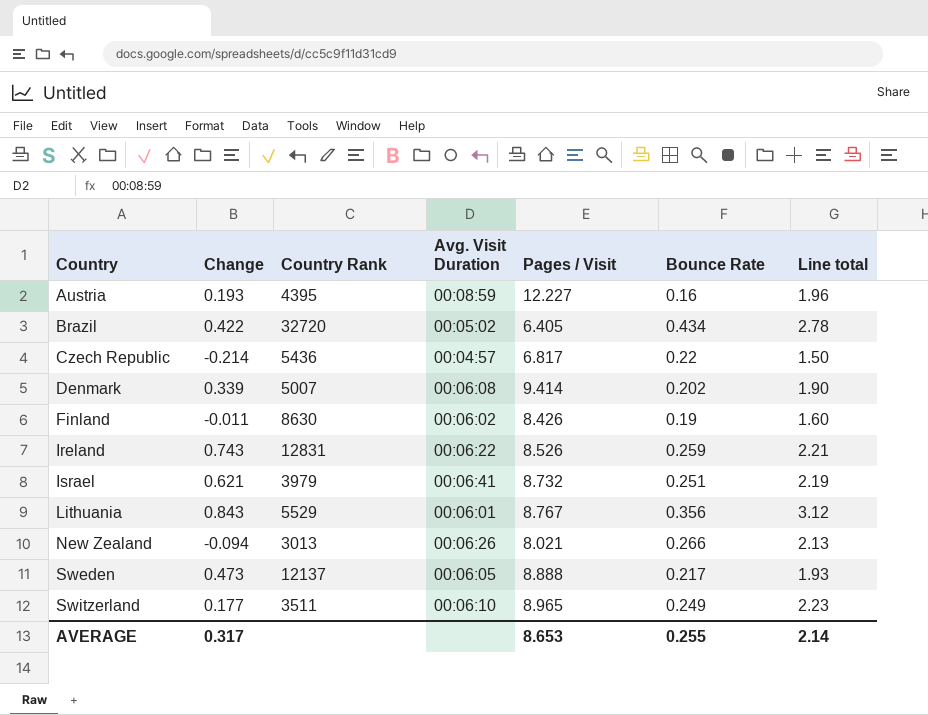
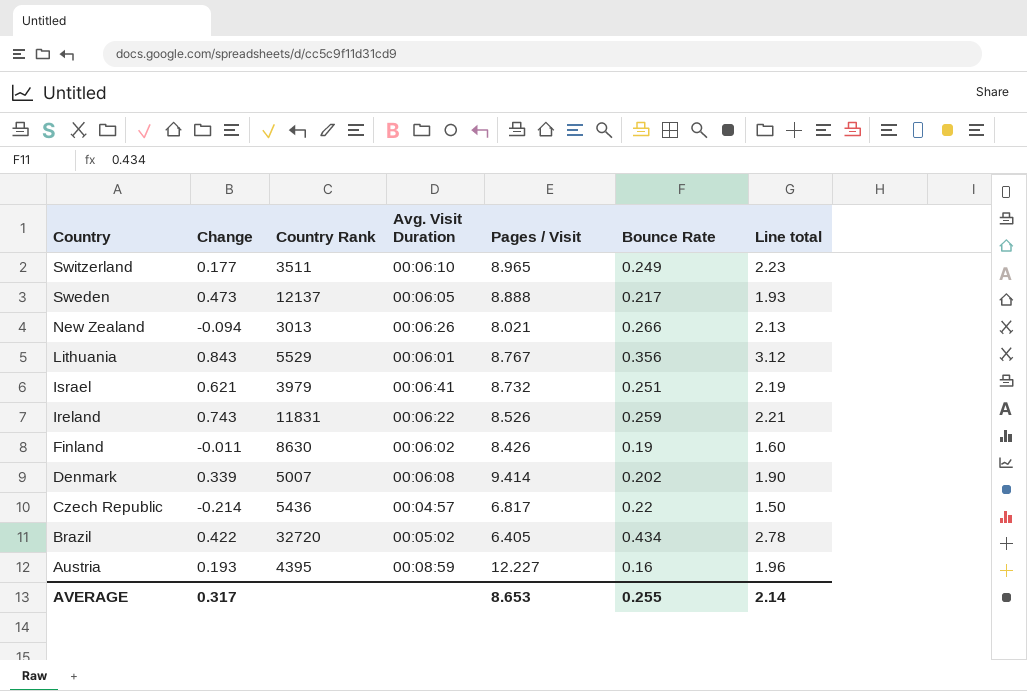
row order: Country ascending -> Country descending
Ireland | Country Rank: 12831 -> 11831

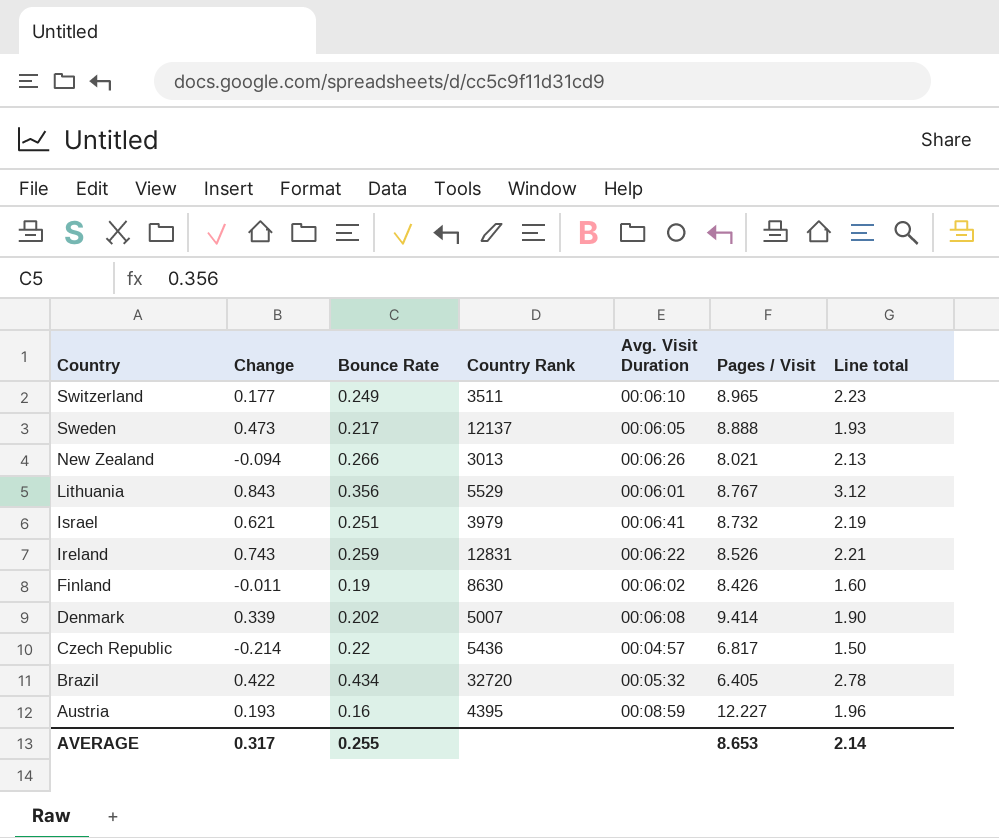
column Bounce Rate | position: 6 -> 3
Ireland | Country Rank: 11831 -> 12831
Brazil | Avg. Visit Duration: 00:05:02 -> 00:05:32

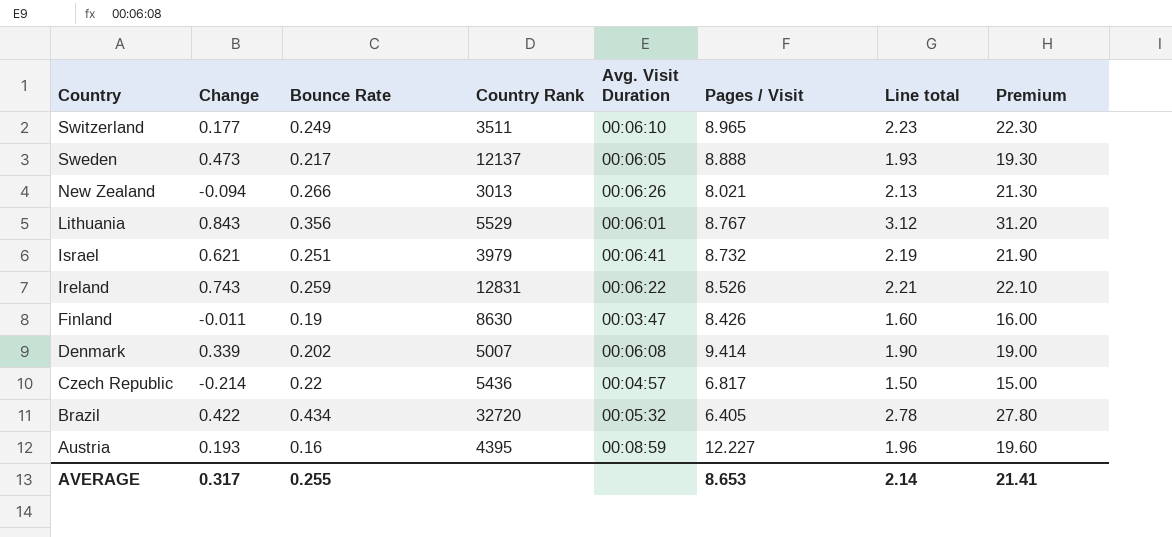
column Premium | formula: none -> [Line total] * 10
Finland | Avg. Visit Duration: 00:06:02 -> 00:03:47

